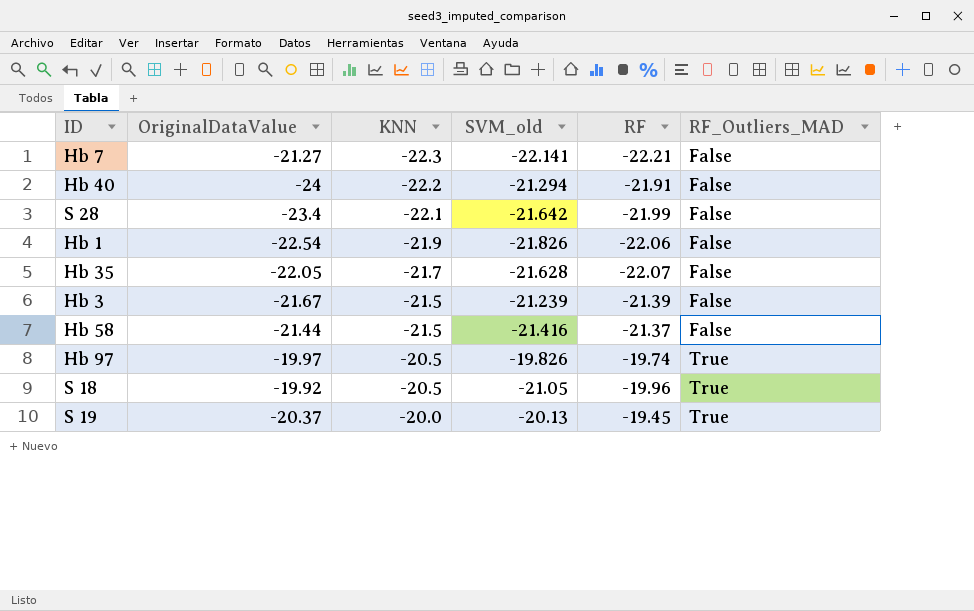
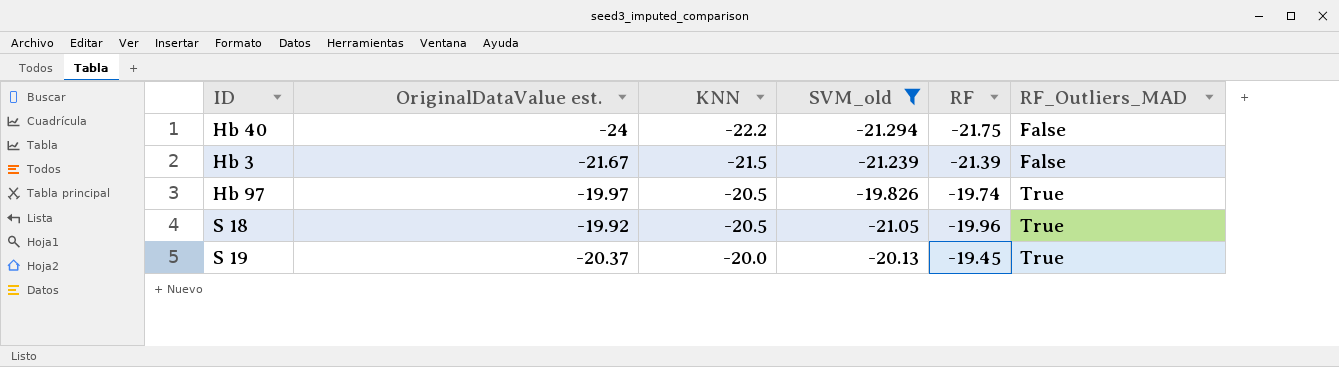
filter: none -> SVM_old >= -21.294
column name: OriginalDataValue -> OriginalDataValue est.
Hb 40 | RF: -21.91 -> -21.75

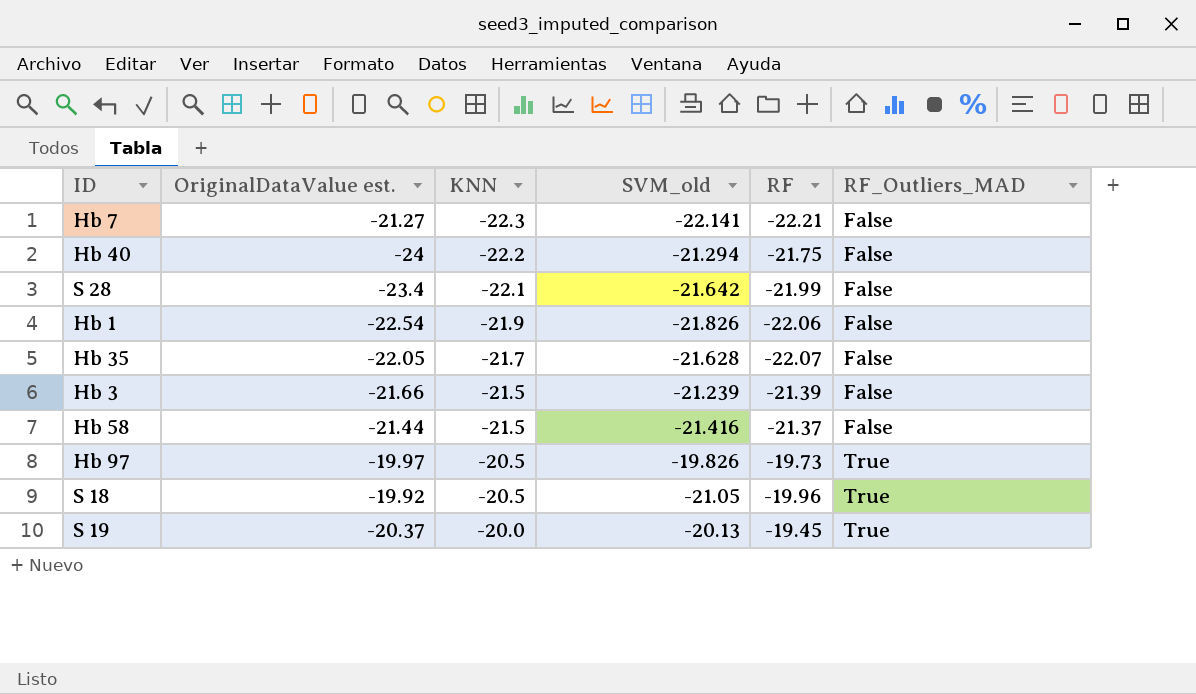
filter: SVM_old >= -21.294 -> none
Hb 3 | OriginalDataValue est.: -21.67 -> -21.66
Hb 97 | RF: -19.74 -> -19.73

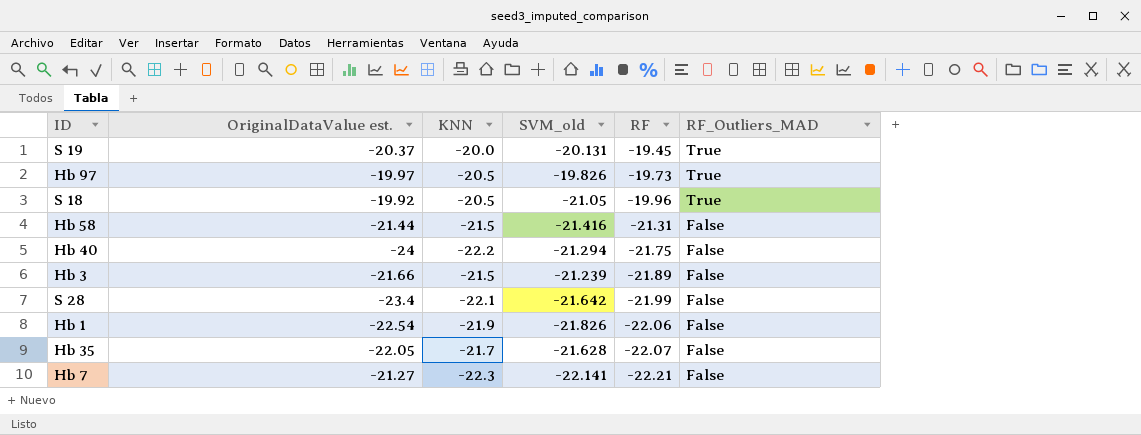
row order: KNN ascending -> RF descending
S 19 | SVM_old: -20.13 -> -20.131
Hb 58 | RF: -21.37 -> -21.31
Hb 3 | RF: -21.39 -> -21.89

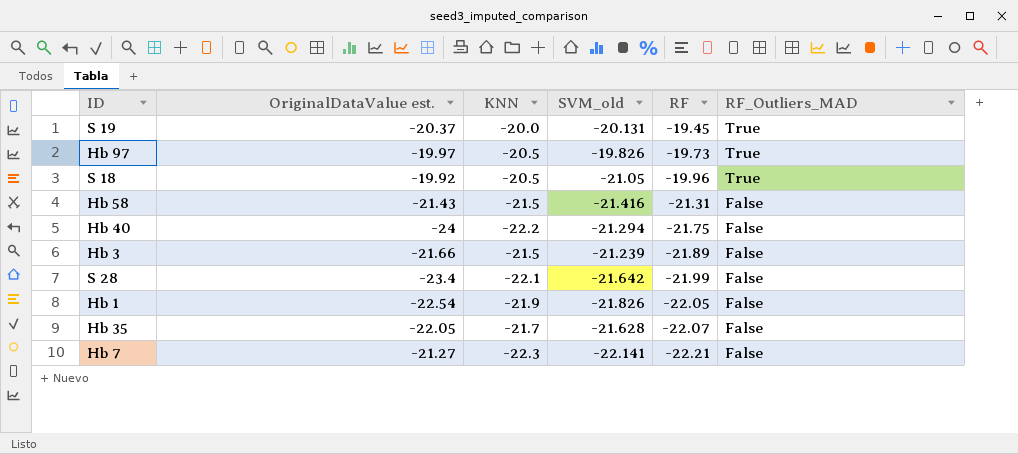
Hb 58 | OriginalDataValue est.: -21.44 -> -21.43
Hb 1 | RF: -22.06 -> -22.05

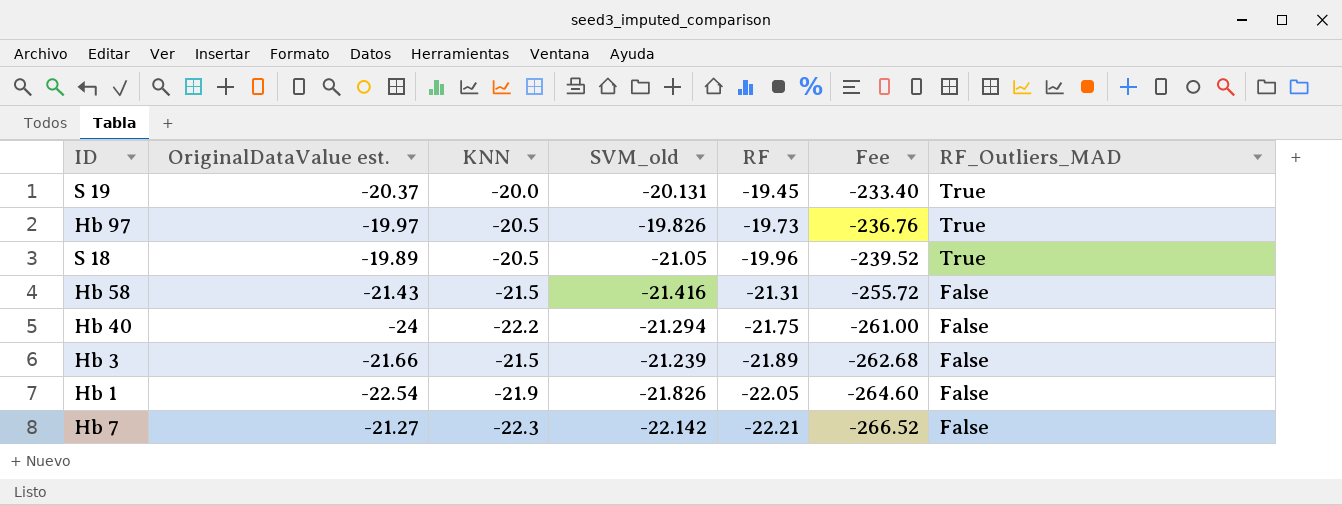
column Fee | formula: none -> [RF] * 12
row S 28: -23.4 | -22.1 | -21.642 | -21.99 | False -> none
row Hb 35: -22.05 | -21.7 | -21.628 | -22.07 | False -> none
S 18 | OriginalDataValue est.: -19.92 -> -19.89
Hb 7 | SVM_old: -22.141 -> -22.142

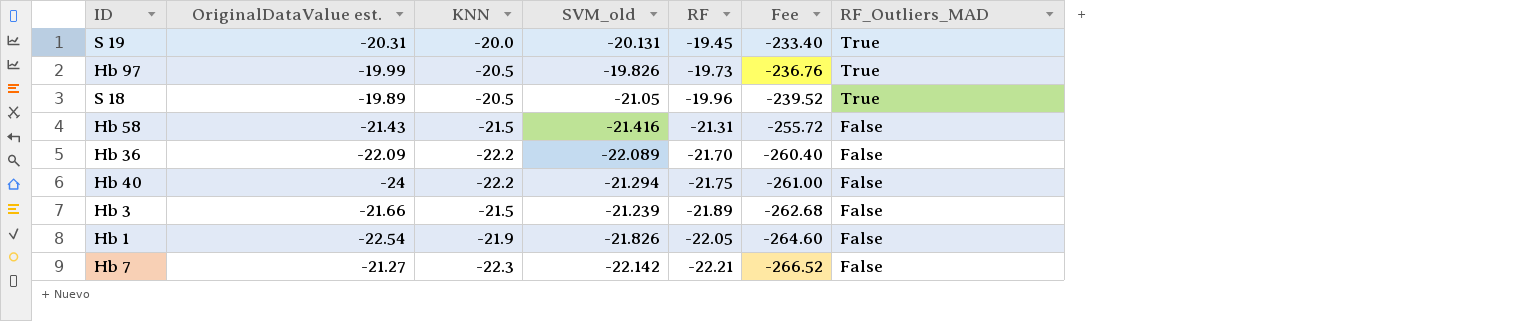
S 19 | OriginalDataValue est.: -20.37 -> -20.31
Hb 97 | OriginalDataValue est.: -19.97 -> -19.99
row Hb 36: none -> -22.09 | -22.2 | -22.089 | -21.70 | -260.40 | False

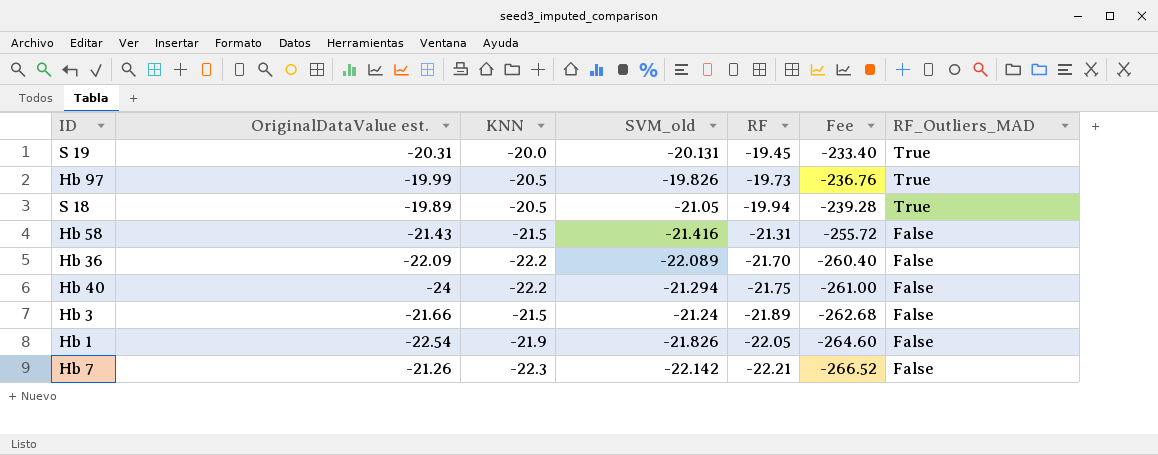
S 18 | RF: -19.96 -> -19.94
S 18 | Fee: -239.52 -> -239.28
Hb 3 | SVM_old: -21.239 -> -21.24
Hb 7 | OriginalDataValue est.: -21.27 -> -21.26

